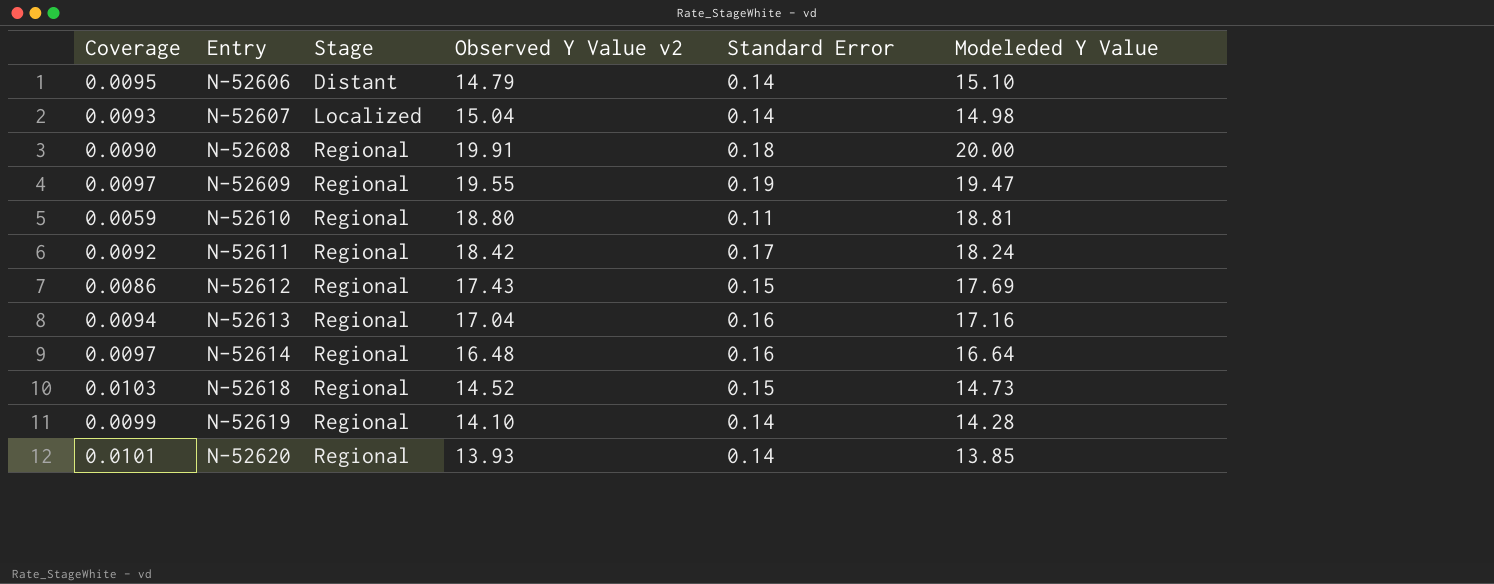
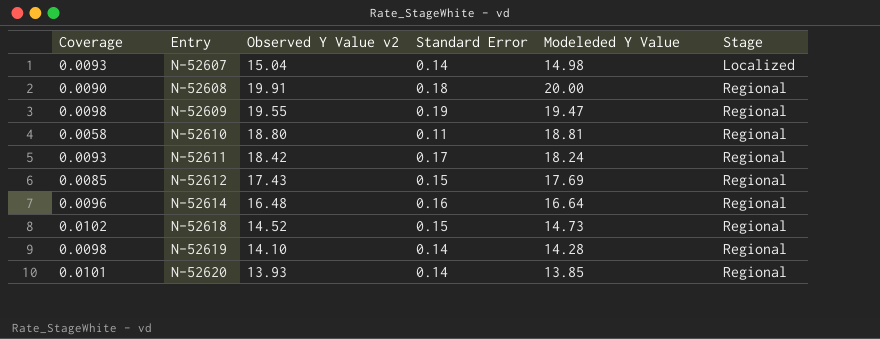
column Coverage | formula: [Standard Error] / [Observed Y Value v2] -> [Standard Error] / [Modeleded Y Value]
column Stage | position: 3 -> 6
row N-52606: 0.0095 | Distant | 14.79 | 0.14 | 15.10 -> none
row N-52613: 0.0094 | Regional | 17.04 | 0.16 | 17.16 -> none

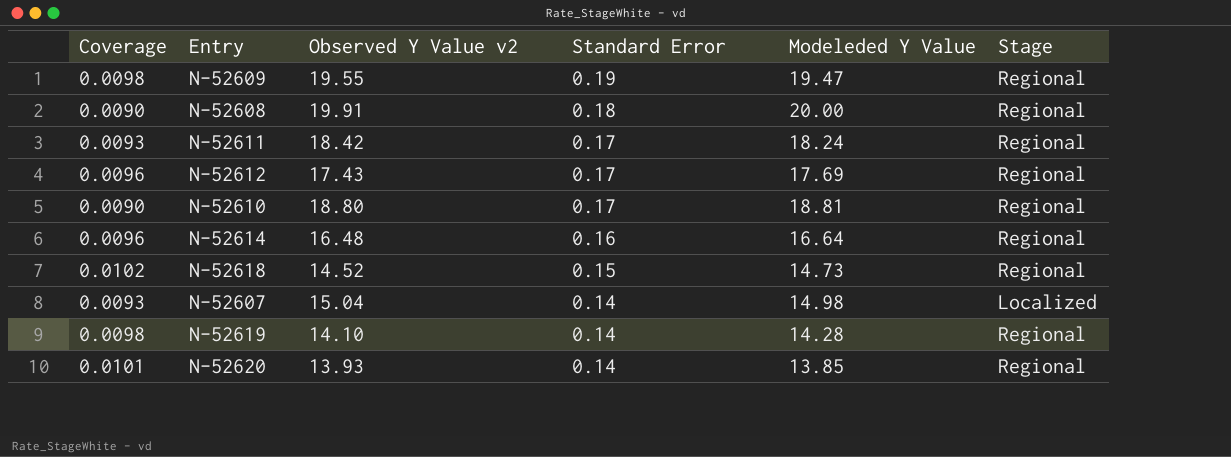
row order: Entry ascending -> Standard Error descending
N-52612 | Coverage: 0.0085 -> 0.0096
N-52612 | Standard Error: 0.15 -> 0.17
N-52610 | Coverage: 0.0058 -> 0.0090
N-52610 | Standard Error: 0.11 -> 0.17

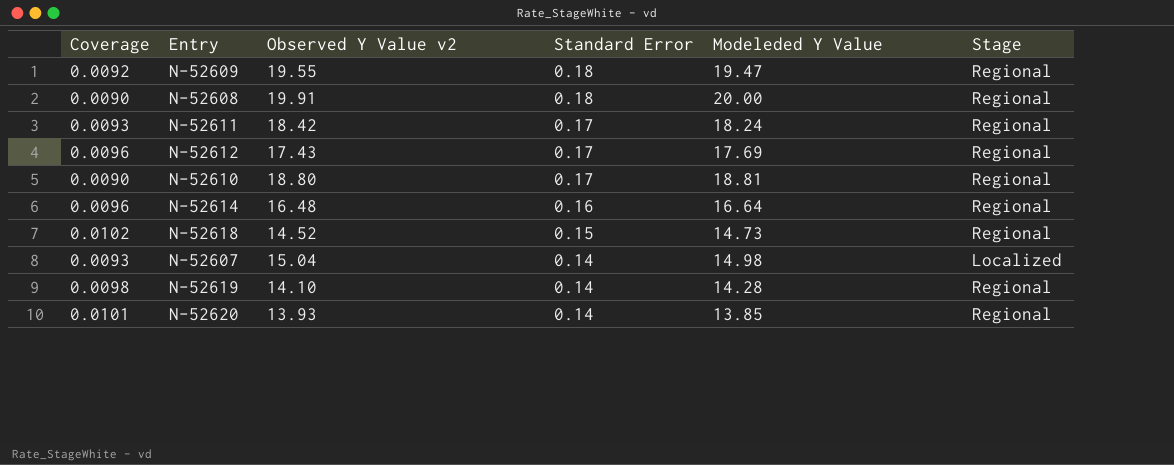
N-52609 | Coverage: 0.0098 -> 0.0092
N-52609 | Standard Error: 0.19 -> 0.18

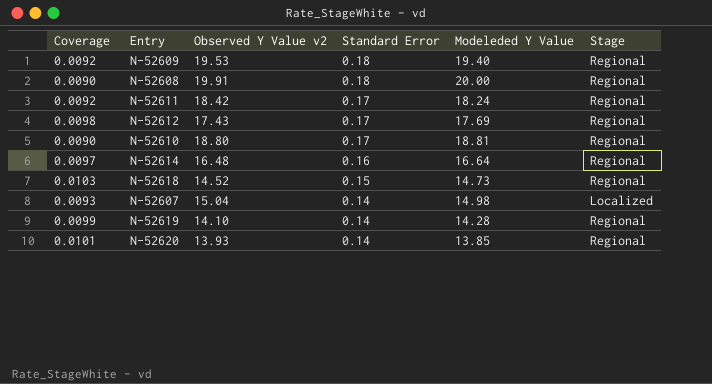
column Coverage | formula: [Standard Error] / [Modeleded Y Value] -> [Standard Error] / [Observed Y Value v2]
N-52609 | Observed Y Value v2: 19.55 -> 19.53
N-52609 | Modeleded Y Value: 19.47 -> 19.40

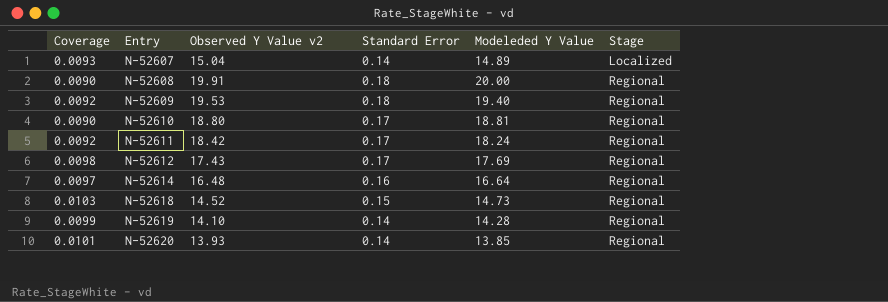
row order: Standard Error descending -> Entry ascending
N-52607 | Modeleded Y Value: 14.98 -> 14.89

